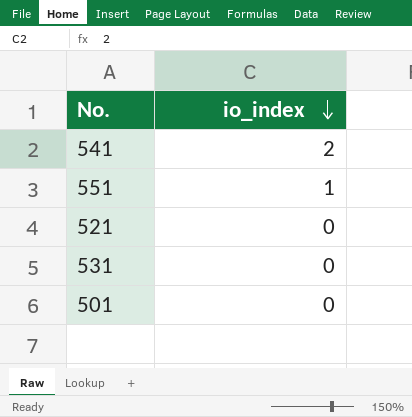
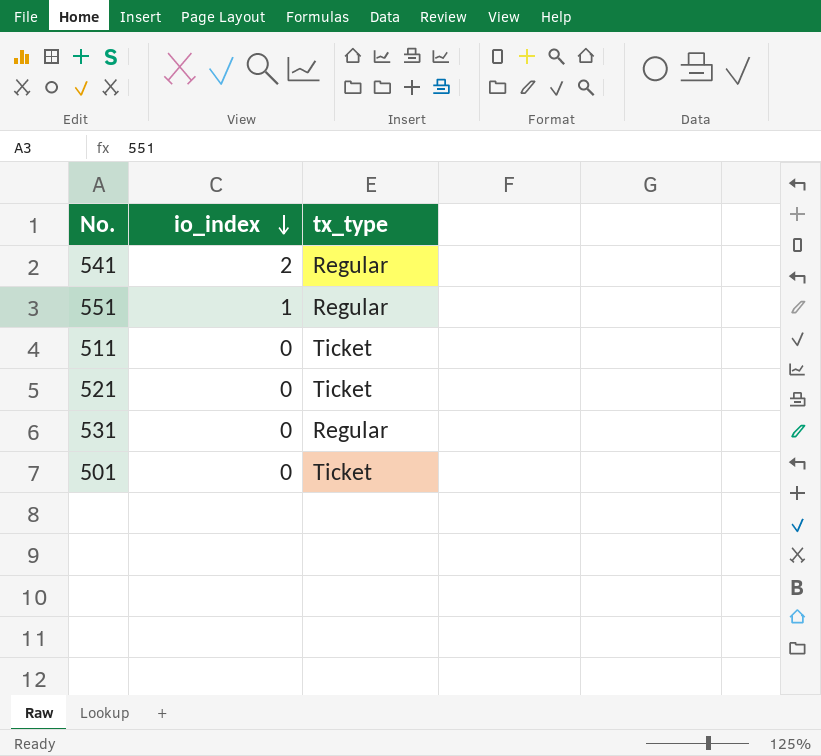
column tx_type | position: none -> 3
row 511: none -> 0 | Ticket

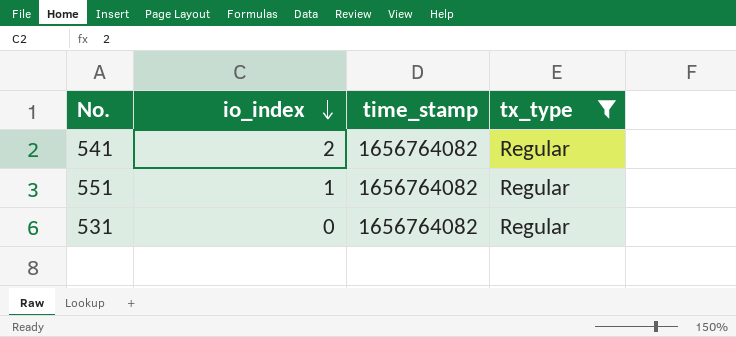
filter: none -> tx_type = Regular
column time_stamp | position: none -> 3

